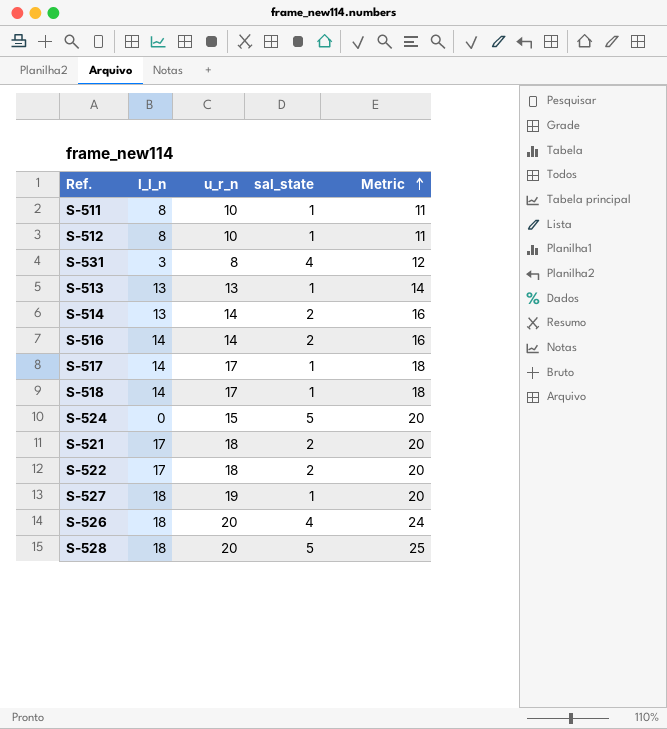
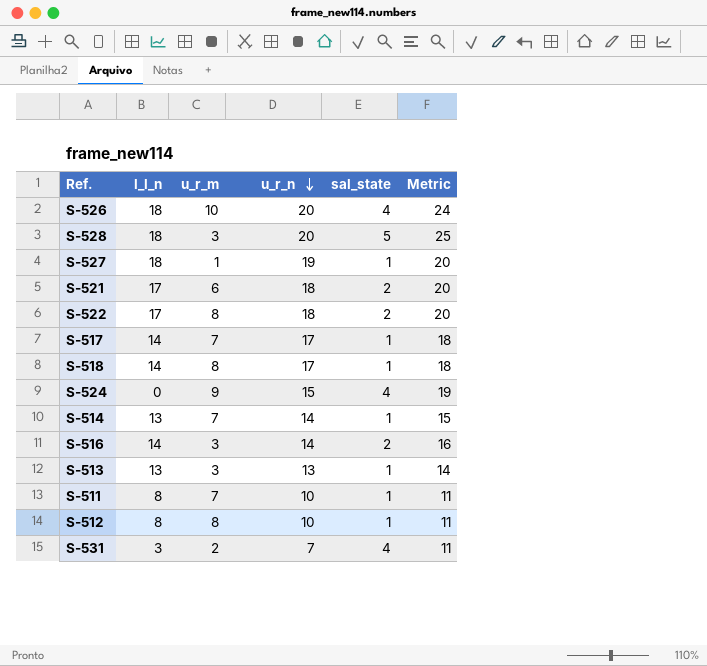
row order: Metric ascending -> u_r_n descending
column u_r_m | position: none -> 3
S-524 | sal_state: 5 -> 4
S-524 | Metric: 20 -> 19
S-514 | sal_state: 2 -> 1
S-514 | Metric: 16 -> 15
S-531 | u_r_n: 8 -> 7
S-531 | Metric: 12 -> 11

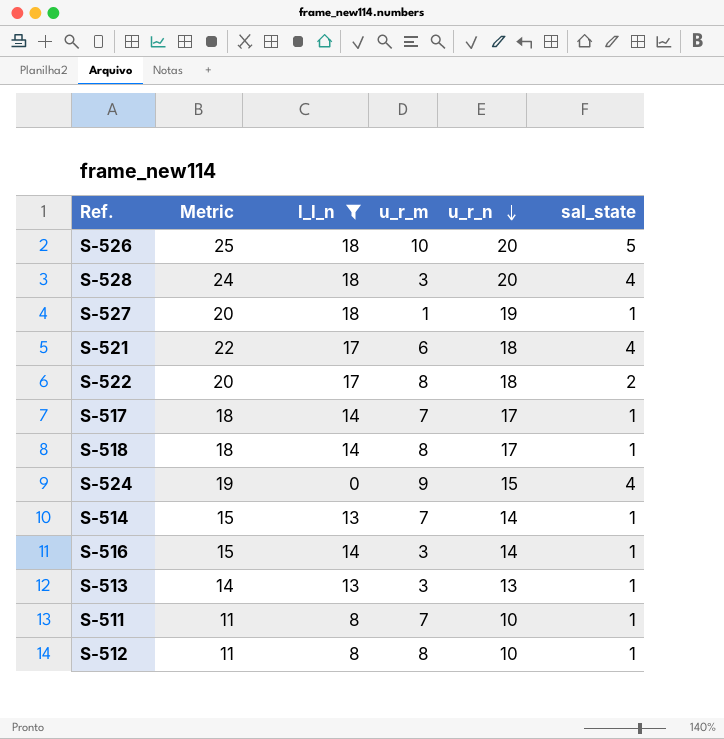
filter: none -> l_l_n != 3
column Metric | position: 6 -> 2
S-526 | Metric: 24 -> 25
S-526 | sal_state: 4 -> 5
S-528 | Metric: 25 -> 24
S-528 | sal_state: 5 -> 4
S-521 | Metric: 20 -> 22
S-521 | sal_state: 2 -> 4
S-516 | Metric: 16 -> 15
S-516 | sal_state: 2 -> 1

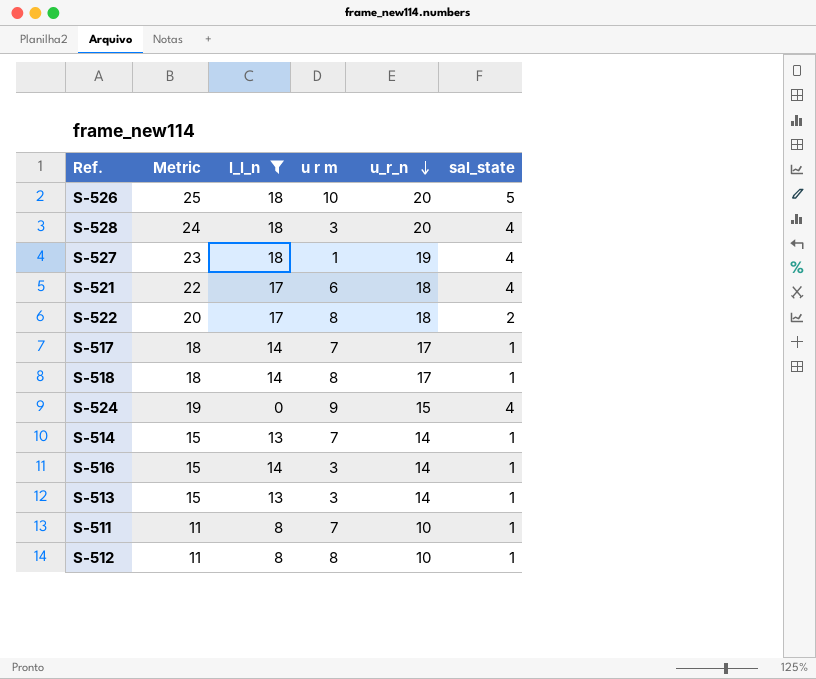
column name: u_r_m -> u r m
S-527 | Metric: 20 -> 23
S-527 | sal_state: 1 -> 4
S-513 | Metric: 14 -> 15
S-513 | u_r_n: 13 -> 14

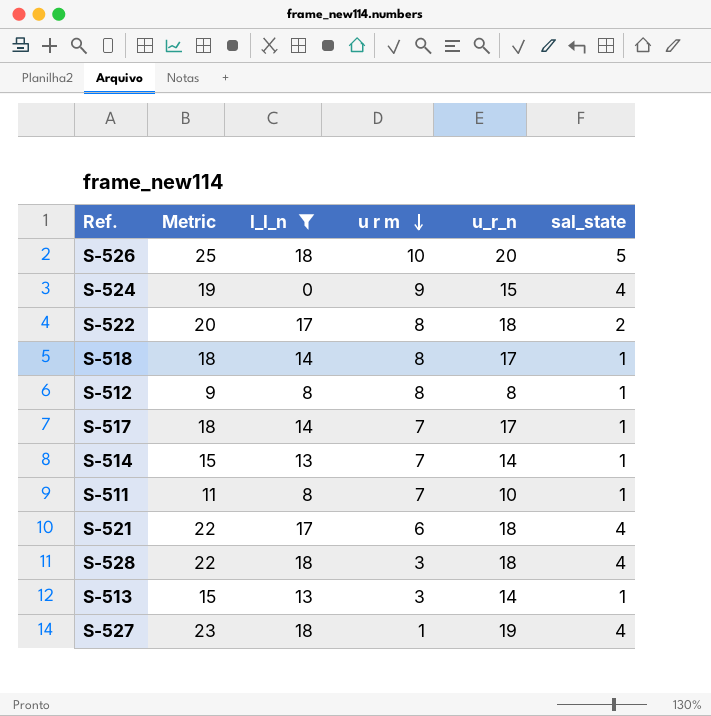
row order: u_r_n descending -> u r m descending
row S-516: 15 | 14 | 3 | 14 | 1 -> none
S-512 | Metric: 11 -> 9
S-512 | u_r_n: 10 -> 8
S-528 | Metric: 24 -> 22
S-528 | u_r_n: 20 -> 18

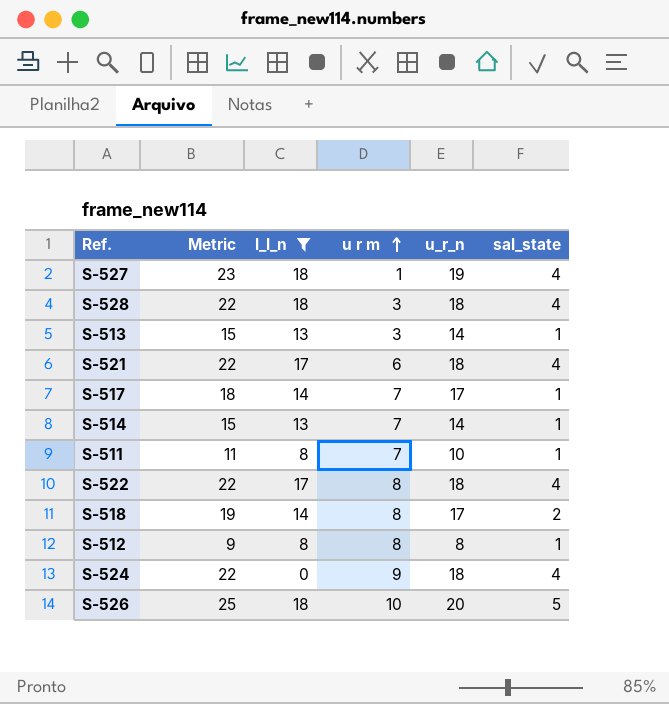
row order: u r m descending -> u r m ascending
S-522 | Metric: 20 -> 22
S-522 | sal_state: 2 -> 4
S-518 | Metric: 18 -> 19
S-518 | sal_state: 1 -> 2
S-524 | Metric: 19 -> 22
S-524 | u_r_n: 15 -> 18

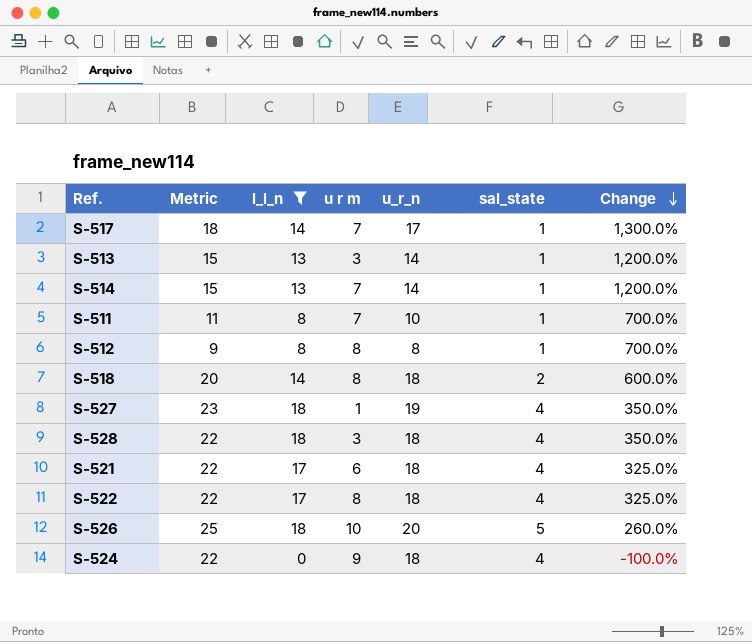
row order: u r m ascending -> Change descending
column Change | formula: none -> ([l_l_n] - [sal_state]) / [sal_state]
S-518 | Metric: 19 -> 20
S-518 | u_r_n: 17 -> 18

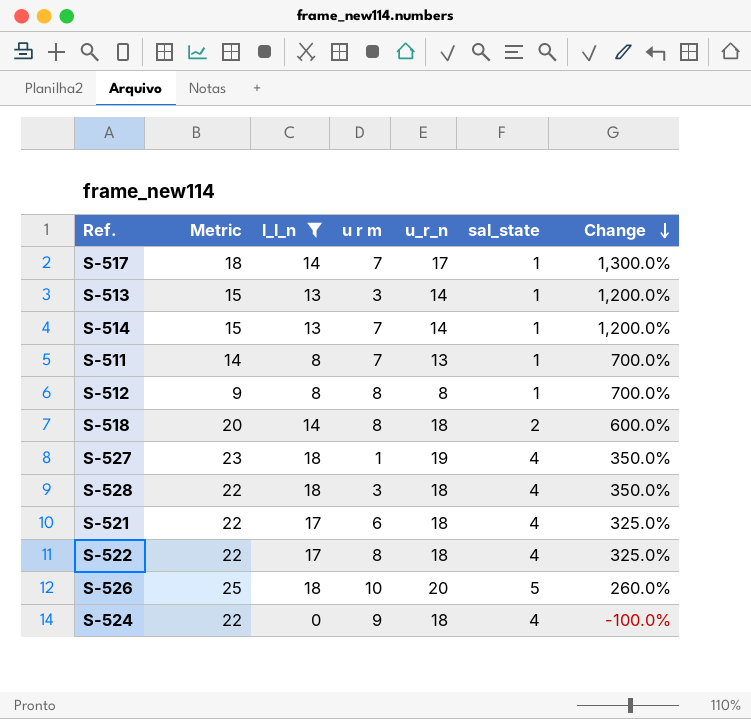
S-511 | Metric: 11 -> 14
S-511 | u_r_n: 10 -> 13

